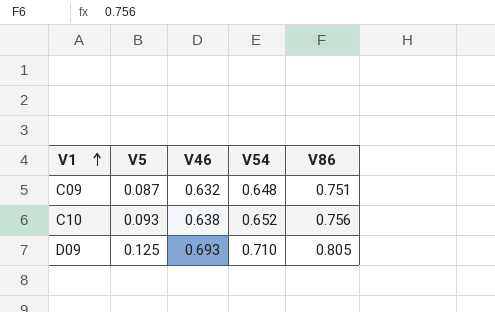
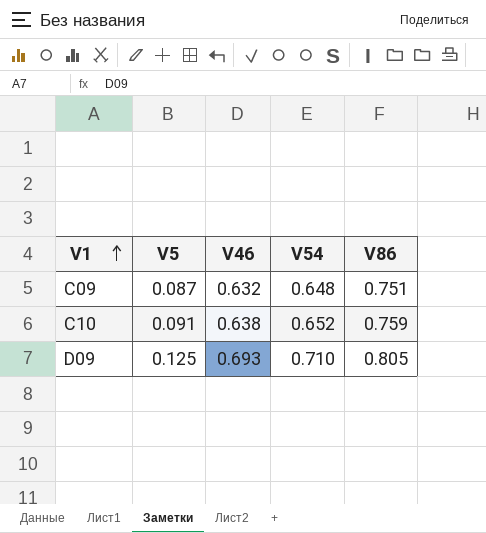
C10 | V5: 0.093 -> 0.091
C10 | V86: 0.756 -> 0.759

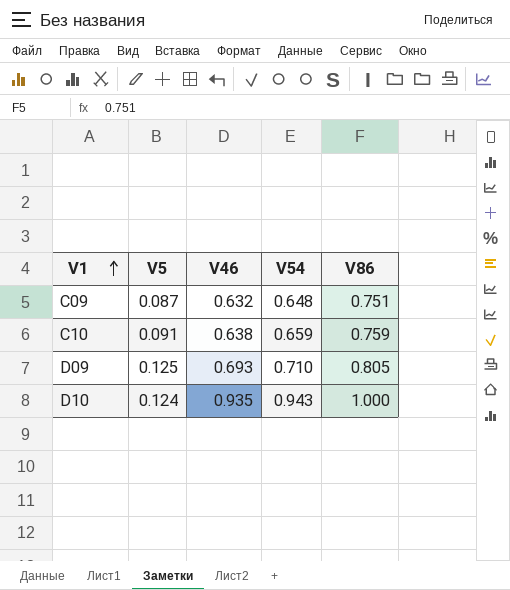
C10 | V54: 0.652 -> 0.659
row D10: none -> 0.124 | 0.935 | 0.943 | 1.000

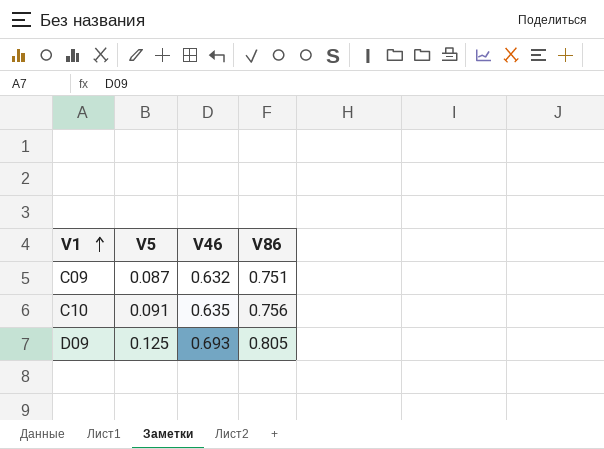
column V54 | position: 4 -> none
row D10: 0.124 | 0.935 | 0.943 | 1.000 -> none
C10 | V46: 0.638 -> 0.635
C10 | V86: 0.759 -> 0.756

